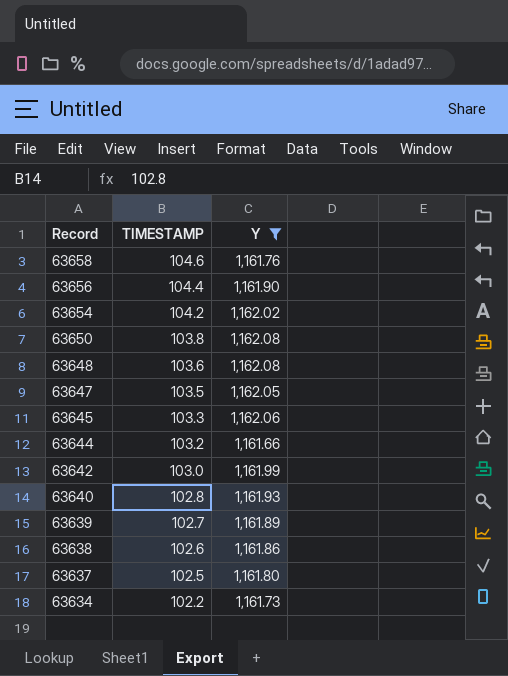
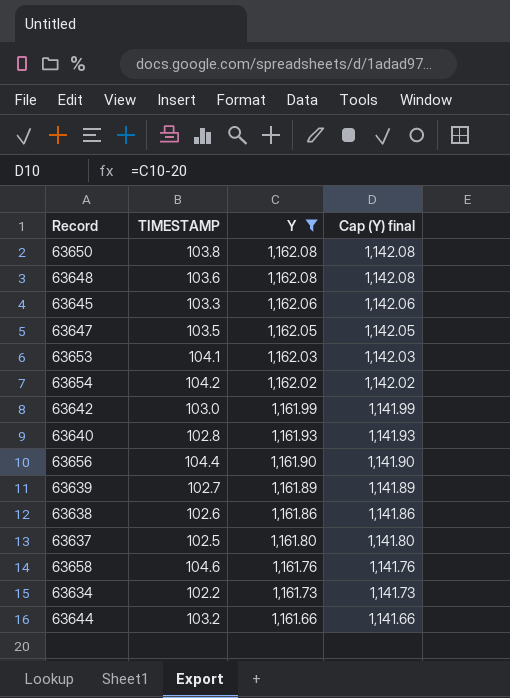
row order: Record descending -> Y descending
column Cap (Y) final | formula: none -> [Y] - 20
row 63653: none -> 104.1 | 1,162.03 | 1,142.03

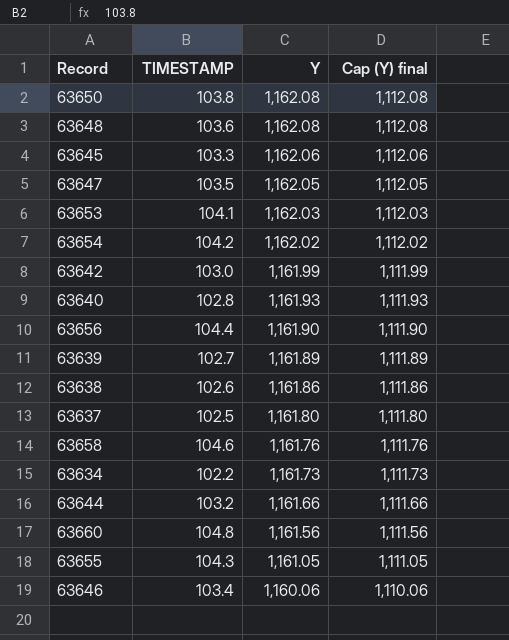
filter: Y >= 1,161.66 -> none
column Cap (Y) final | formula: [Y] - 20 -> [Y] - 50

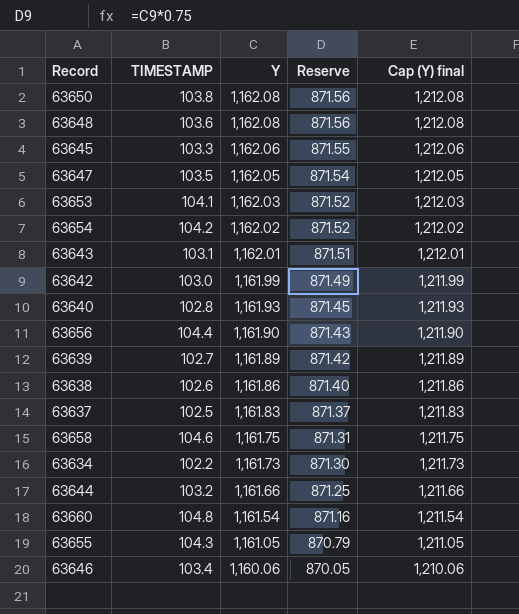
column Reserve | formula: none -> [Y] * 0.75
column Cap (Y) final | formula: [Y] - 50 -> [Y] + 50
row 63643: none -> 103.1 | 1,162.01 | 871.51 | 1,212.01
63637 | Y: 1,161.80 -> 1,161.83
63658 | Y: 1,161.76 -> 1,161.75
63660 | Y: 1,161.56 -> 1,161.54

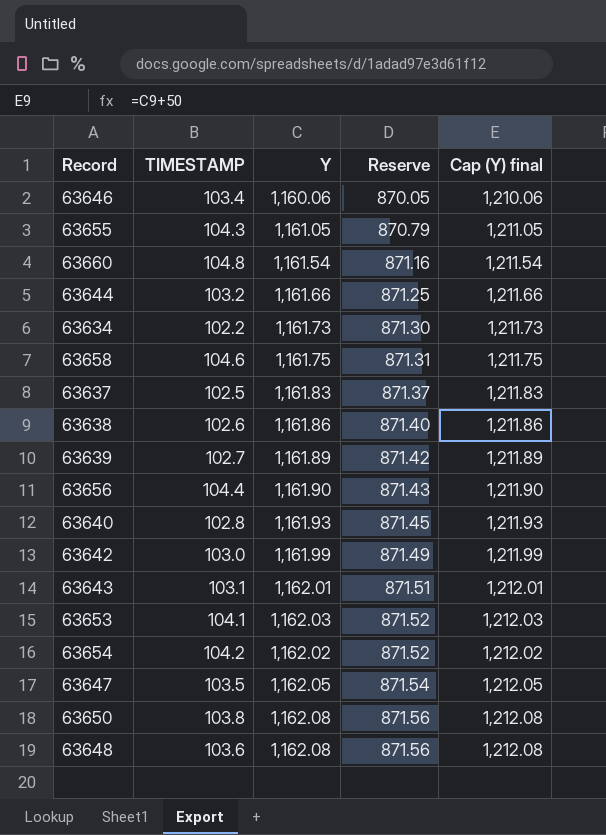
row order: Y descending -> Reserve ascending
row 63645: 103.3 | 1,162.06 | 871.55 | 1,212.06 -> none

